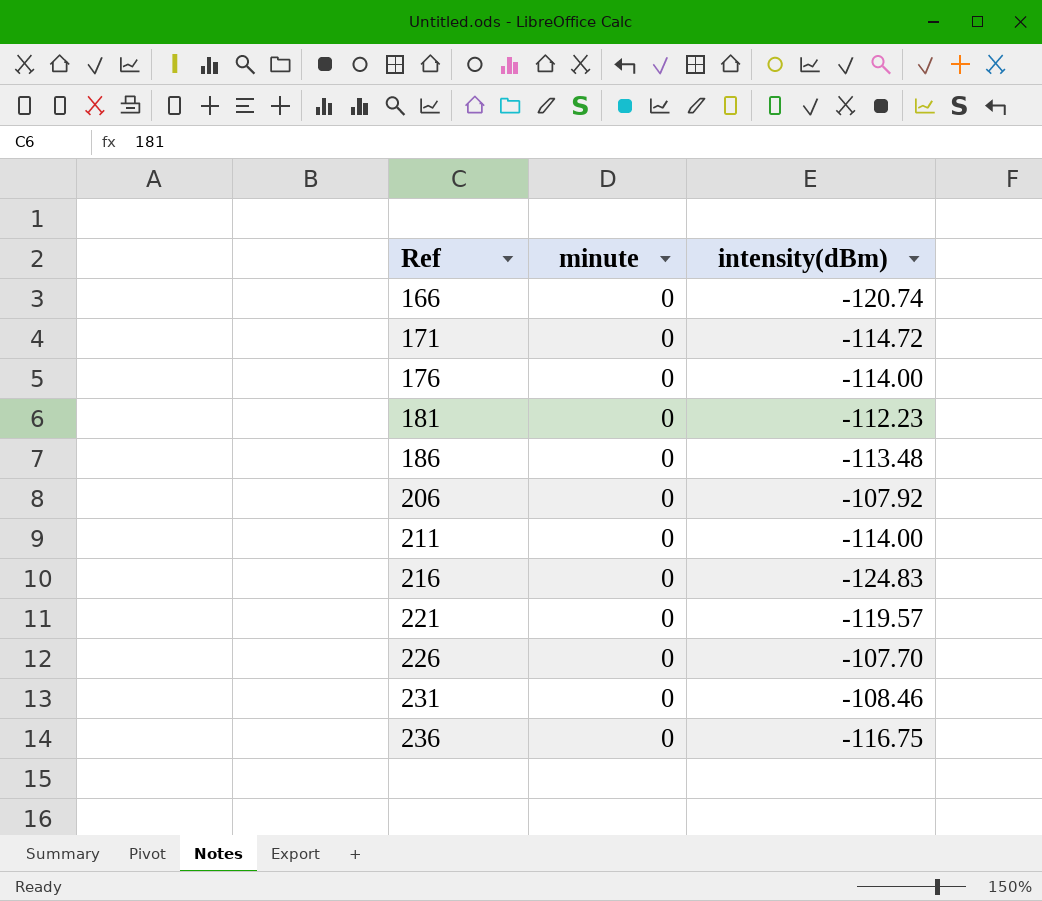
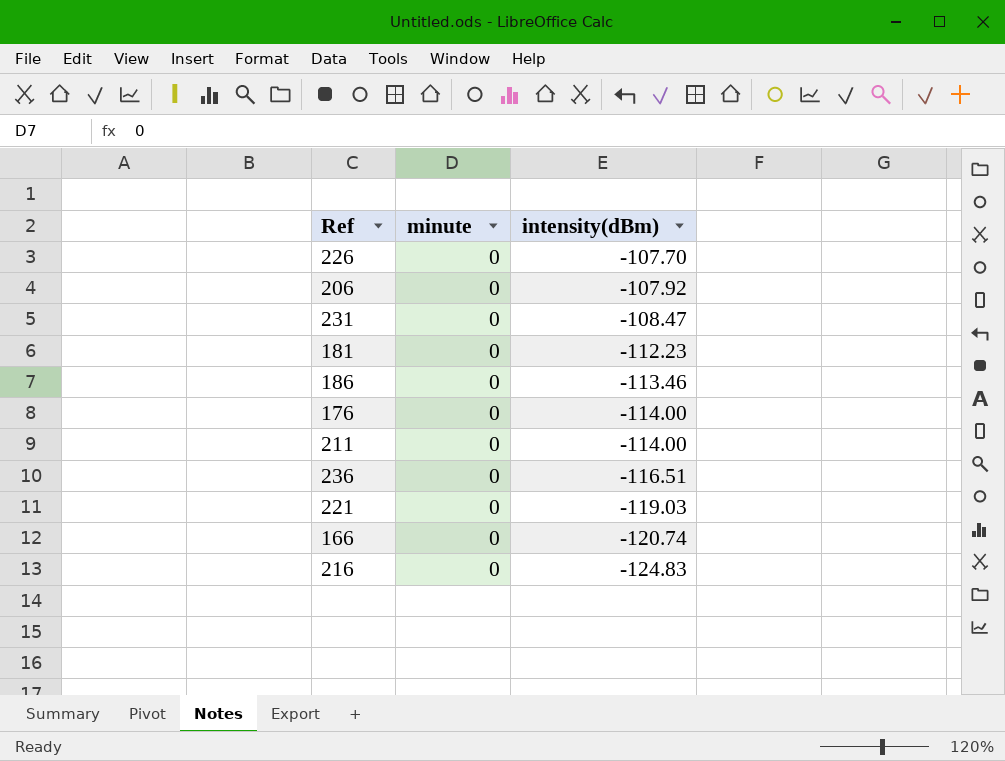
row order: Ref ascending -> intensity(dBm) descending
row 171: 0 | -114.72 -> none
231 | intensity(dBm): -108.46 -> -108.47
186 | intensity(dBm): -113.48 -> -113.46
236 | intensity(dBm): -116.75 -> -116.51
221 | intensity(dBm): -119.57 -> -119.03

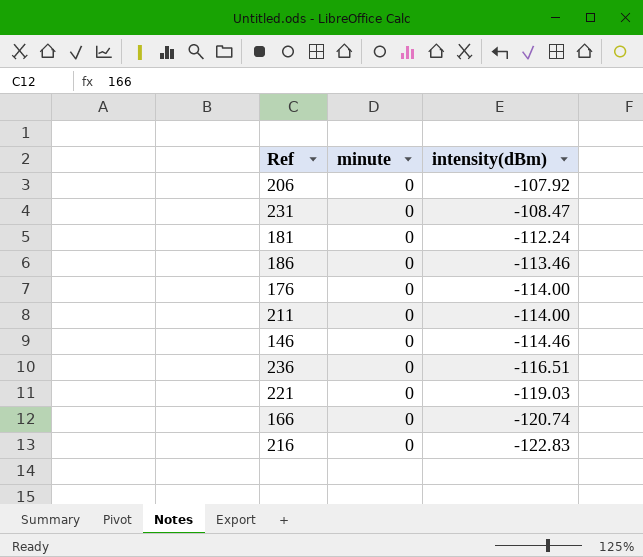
row 226: 0 | -107.70 -> none
181 | intensity(dBm): -112.23 -> -112.24
row 146: none -> 0 | -114.46
216 | intensity(dBm): -124.83 -> -122.83

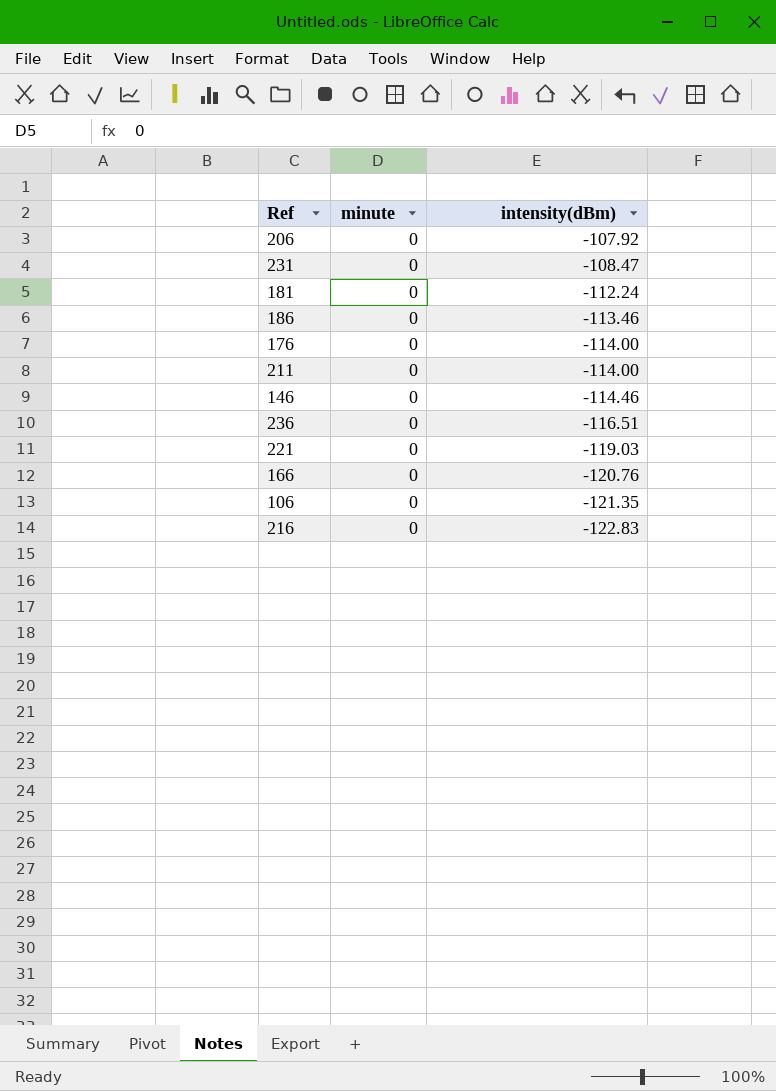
166 | intensity(dBm): -120.74 -> -120.76
row 106: none -> 0 | -121.35

